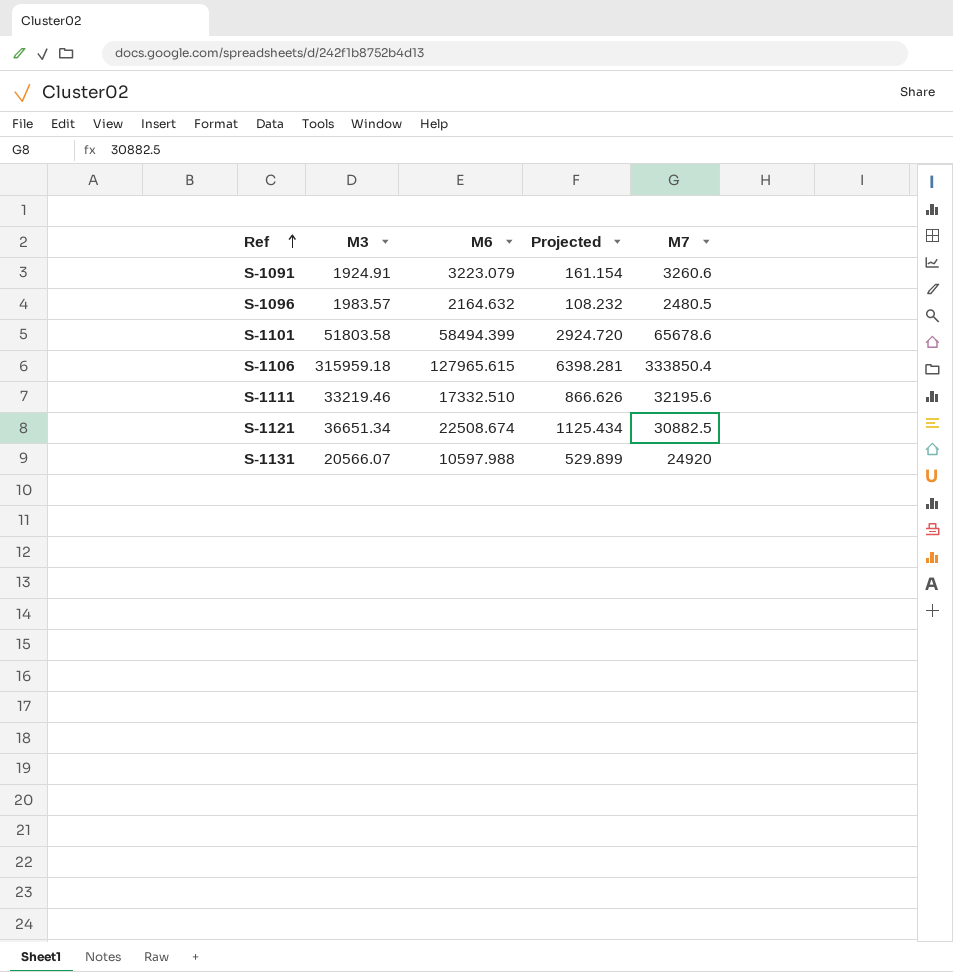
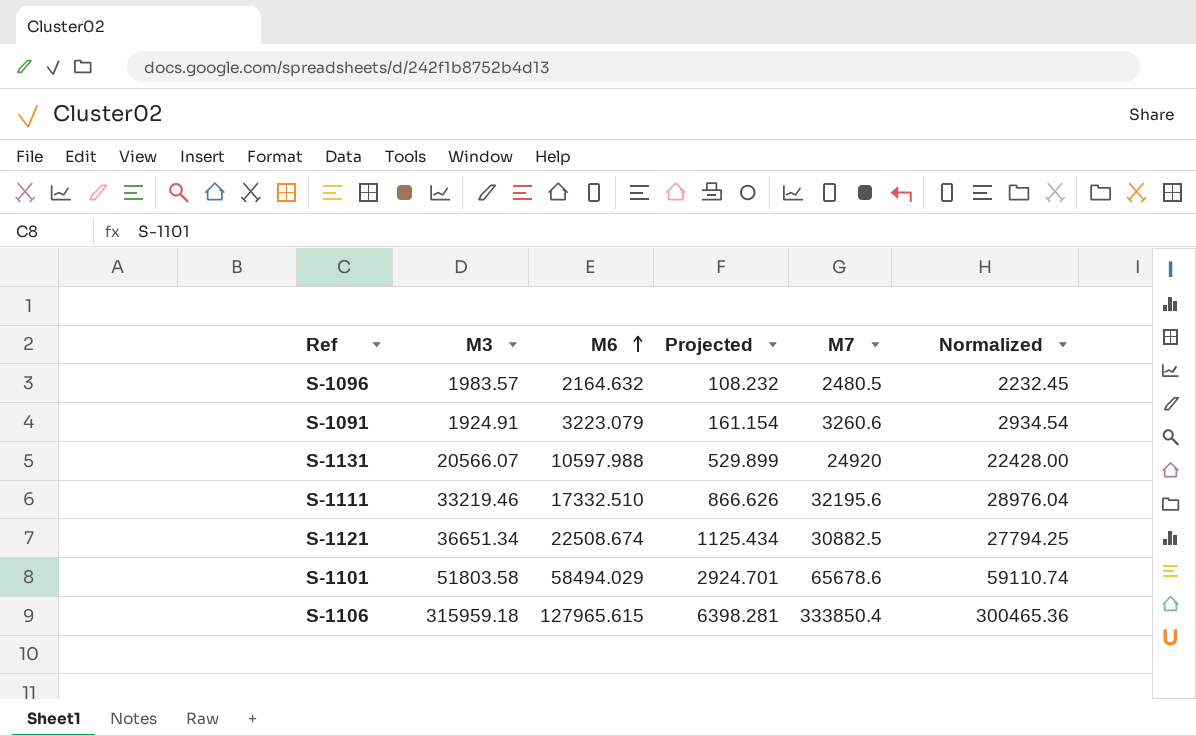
row order: Ref ascending -> M6 ascending
column Normalized | formula: none -> [M7] * 0.9
S-1101 | M6: 58494.399 -> 58494.029
S-1101 | Projected: 2924.720 -> 2924.701

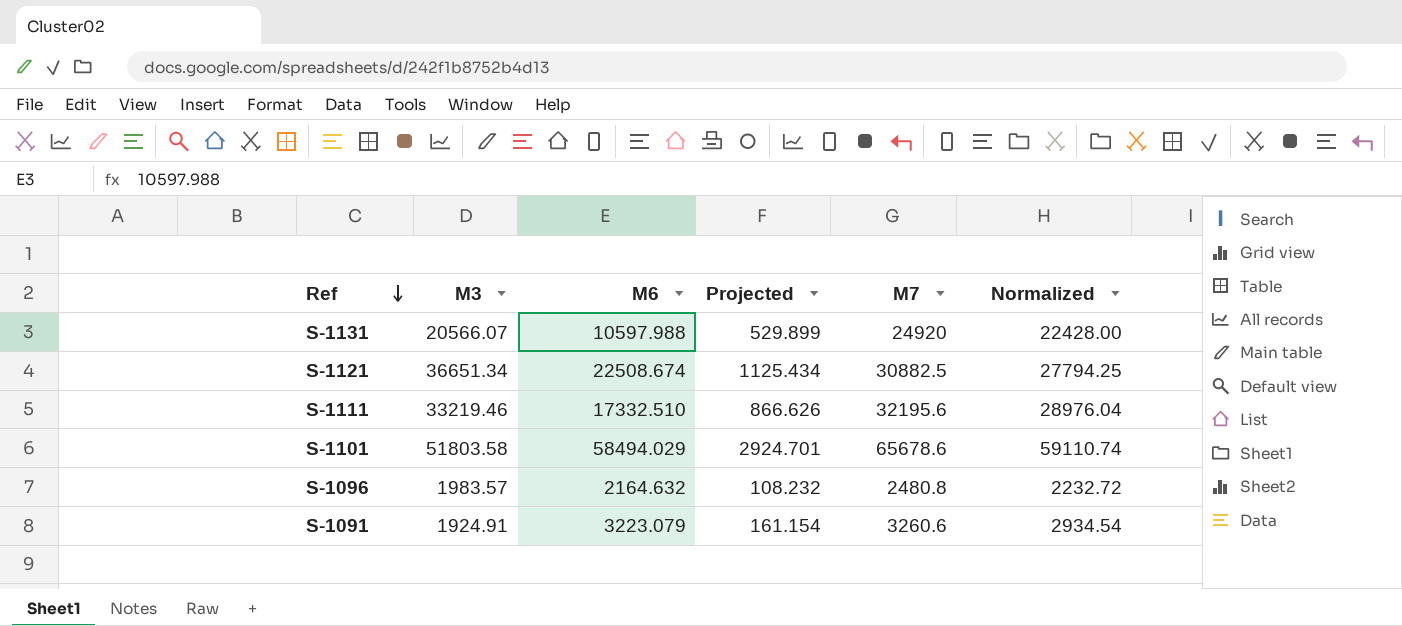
row order: M6 ascending -> Ref descending
row S-1106: 315959.18 | 127965.615 | 6398.281 | 333850.4 | 300465.36 -> none
S-1096 | M7: 2480.5 -> 2480.8
S-1096 | Normalized: 2232.45 -> 2232.72

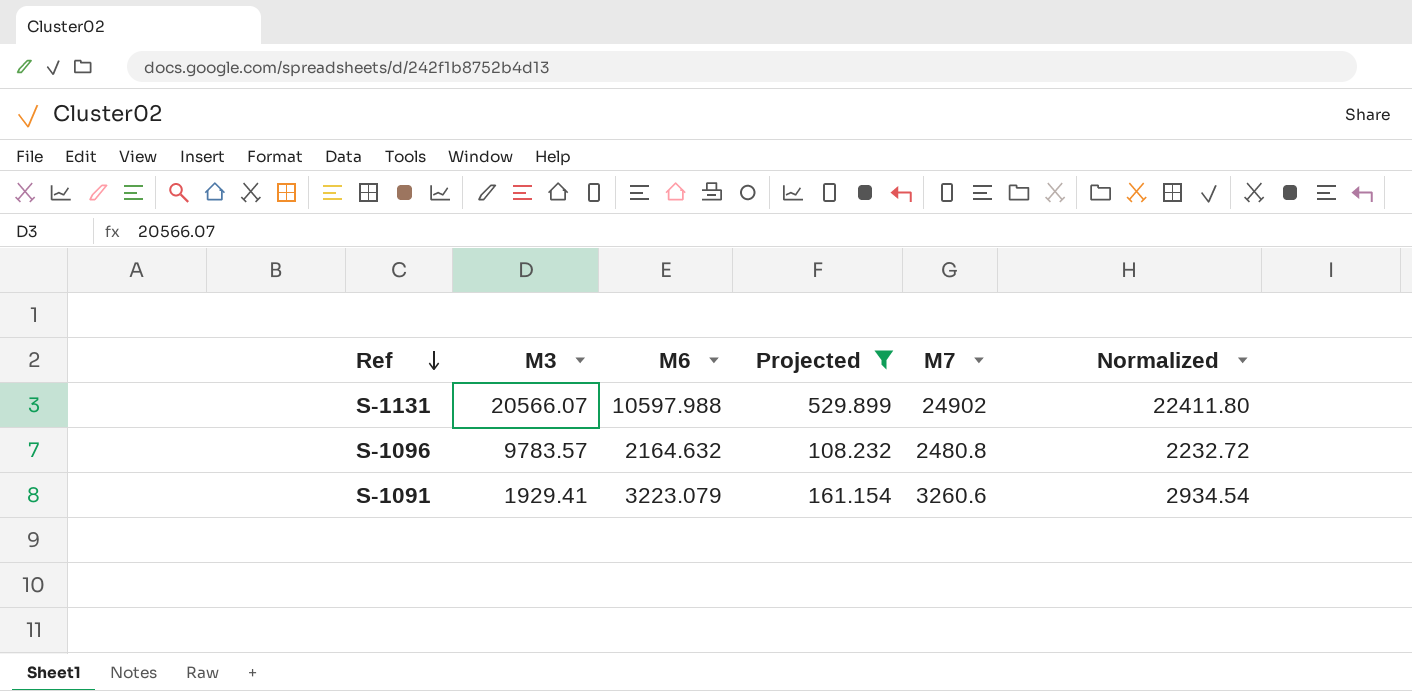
filter: none -> Projected <= 529.899
S-1131 | M7: 24920 -> 24902
S-1131 | Normalized: 22428.00 -> 22411.80
S-1096 | M3: 1983.57 -> 9783.57
S-1091 | M3: 1924.91 -> 1929.41

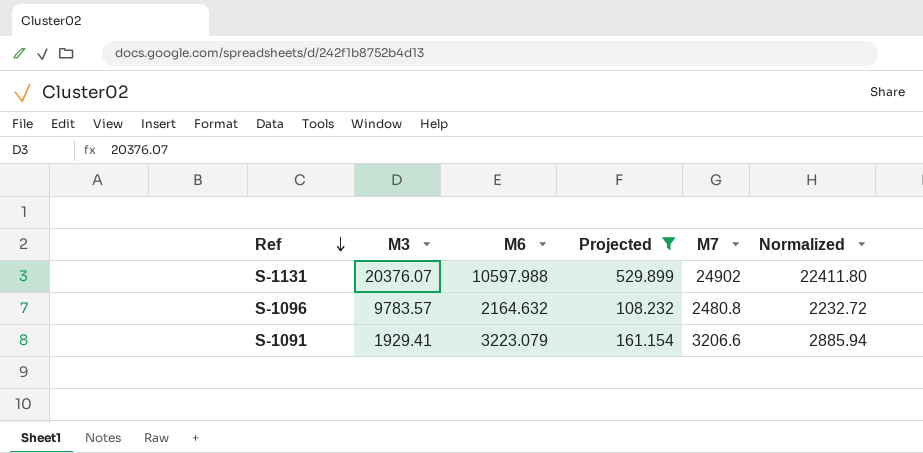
S-1131 | M3: 20566.07 -> 20376.07
S-1091 | M7: 3260.6 -> 3206.6
S-1091 | Normalized: 2934.54 -> 2885.94

